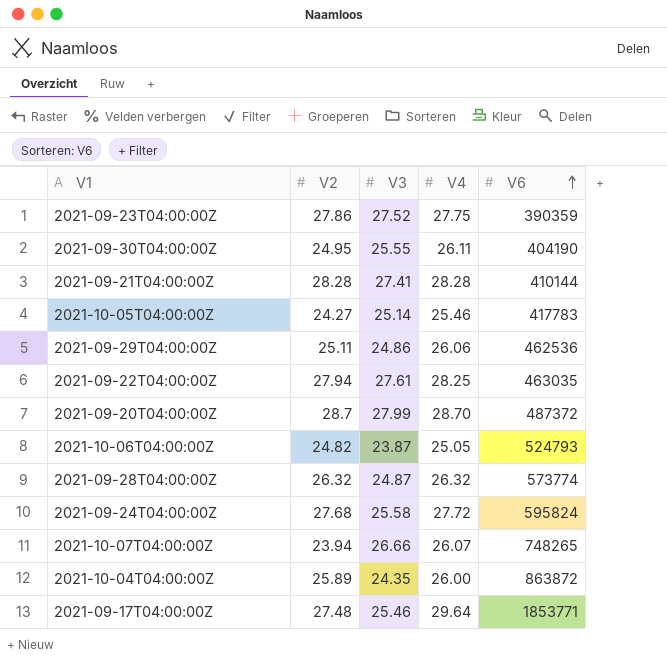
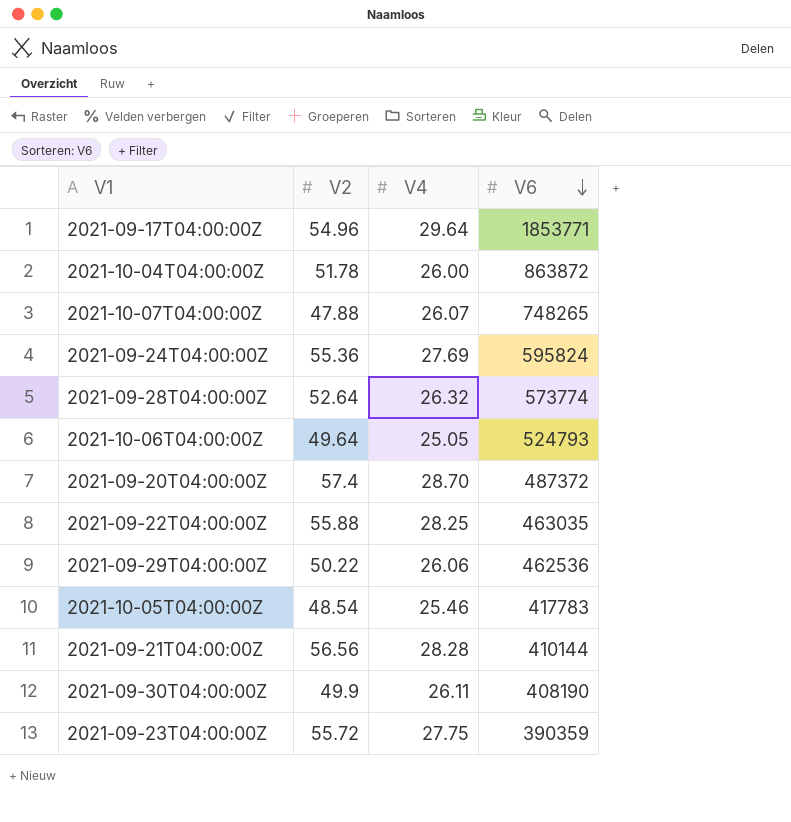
row order: V6 ascending -> V6 descending
column V3 | position: 3 -> none
2021-09-17T04:00:00Z | V2: 27.48 -> 54.96
2021-10-04T04:00:00Z | V2: 25.89 -> 51.78
2021-10-07T04:00:00Z | V2: 23.94 -> 47.88
2021-09-24T04:00:00Z | V2: 27.68 -> 55.36
2021-09-24T04:00:00Z | V4: 27.72 -> 27.69
2021-09-28T04:00:00Z | V2: 26.32 -> 52.64
2021-10-06T04:00:00Z | V2: 24.82 -> 49.64
2021-09-20T04:00:00Z | V2: 28.7 -> 57.4
2021-09-22T04:00:00Z | V2: 27.94 -> 55.88
2021-09-29T04:00:00Z | V2: 25.11 -> 50.22
2021-10-05T04:00:00Z | V2: 24.27 -> 48.54
2021-09-21T04:00:00Z | V2: 28.28 -> 56.56
2021-09-30T04:00:00Z | V2: 24.95 -> 49.9
2021-09-30T04:00:00Z | V6: 404190 -> 408190
2021-09-23T04:00:00Z | V2: 27.86 -> 55.72

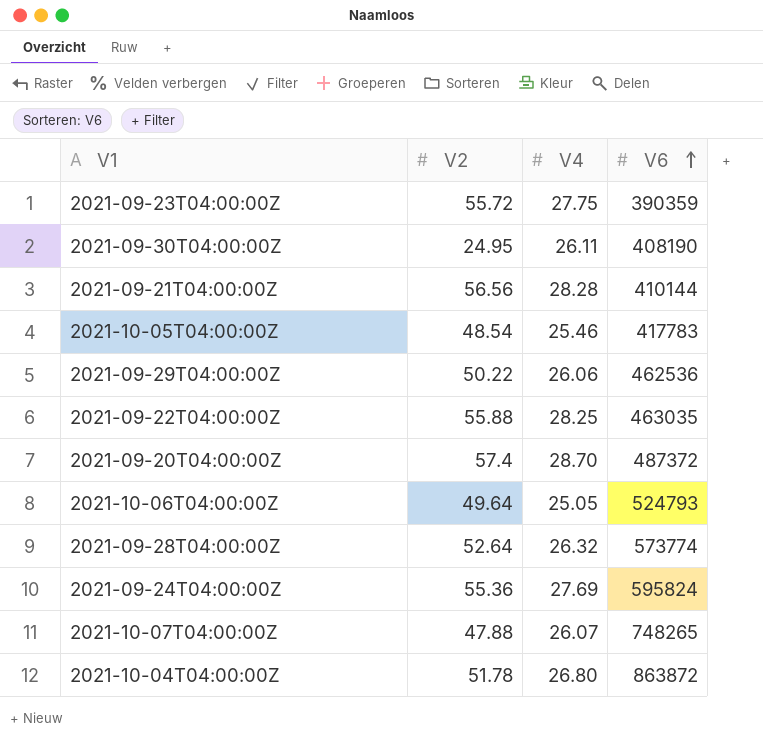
row order: V6 descending -> V6 ascending
row 2021-09-17T04:00:00Z: 54.96 | 29.64 | 1853771 -> none
2021-09-30T04:00:00Z | V2: 49.9 -> 24.95
2021-10-04T04:00:00Z | V4: 26.00 -> 26.80

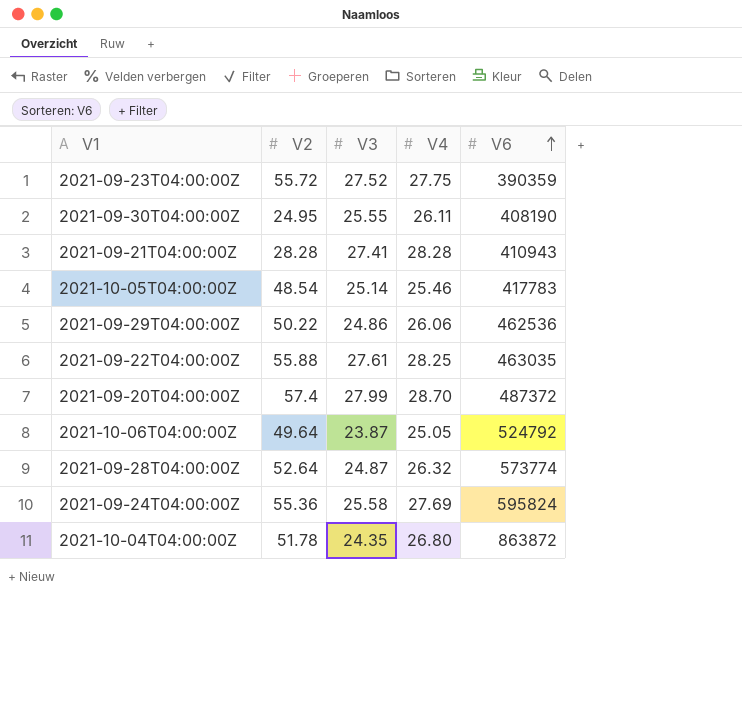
column V3 | position: none -> 3
row 2021-10-07T04:00:00Z: 47.88 | 26.07 | 748265 -> none
2021-09-21T04:00:00Z | V2: 56.56 -> 28.28
2021-09-21T04:00:00Z | V6: 410144 -> 410943
2021-10-06T04:00:00Z | V6: 524793 -> 524792

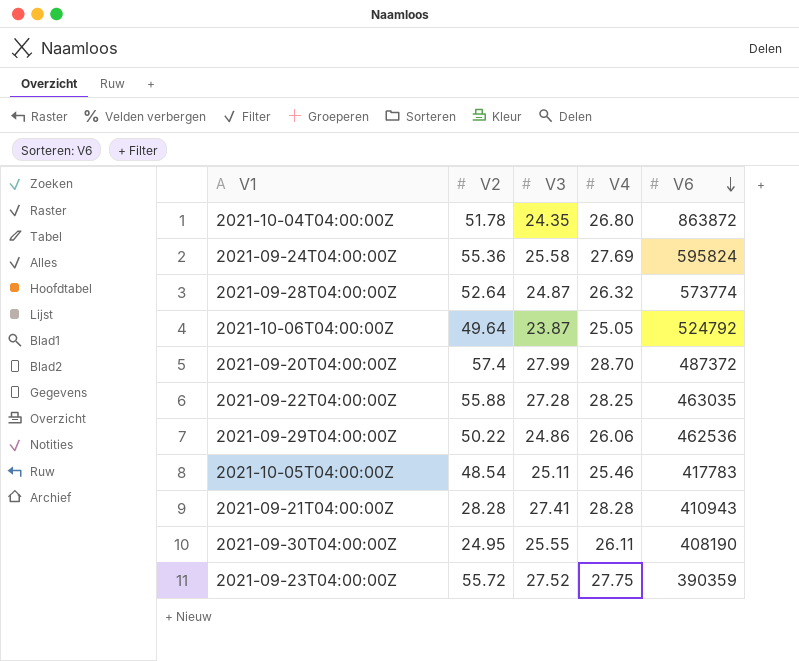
row order: V6 ascending -> V6 descending
2021-09-22T04:00:00Z | V3: 27.61 -> 27.28
2021-10-05T04:00:00Z | V3: 25.14 -> 25.11

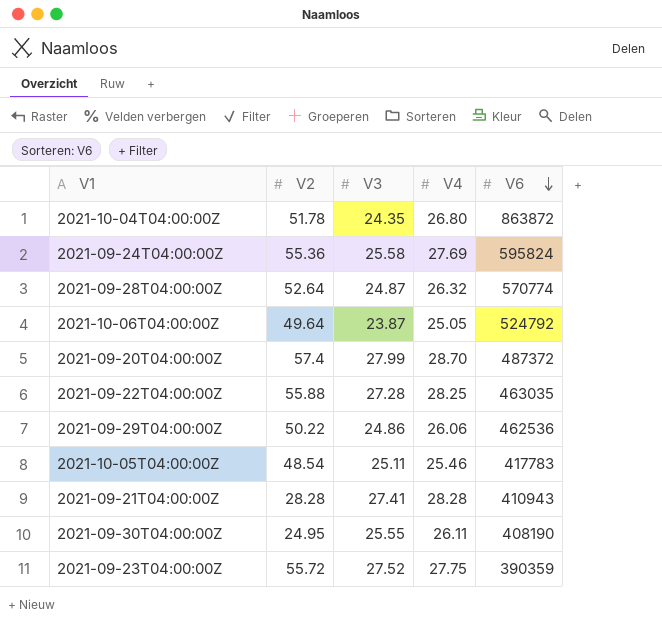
2021-09-28T04:00:00Z | V6: 573774 -> 570774

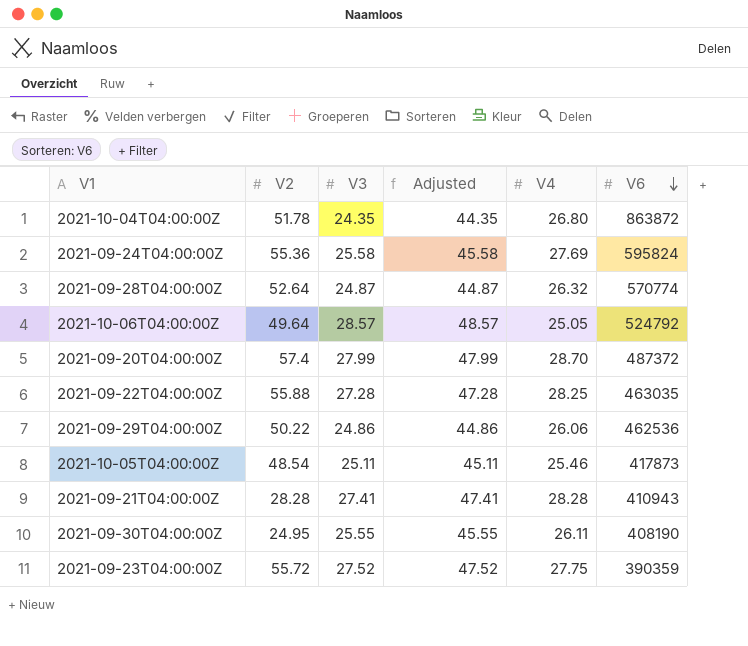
column Adjusted | formula: none -> [V3] + 20
2021-10-06T04:00:00Z | V3: 23.87 -> 28.57
2021-10-05T04:00:00Z | V6: 417783 -> 417873

